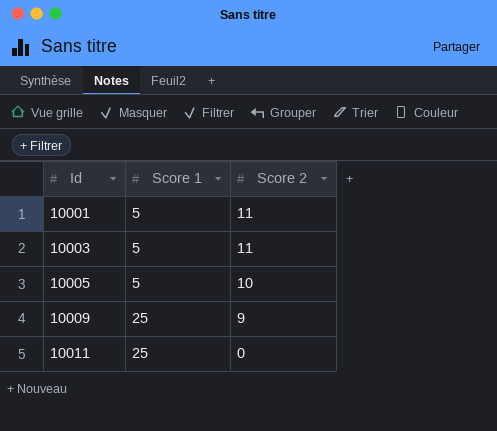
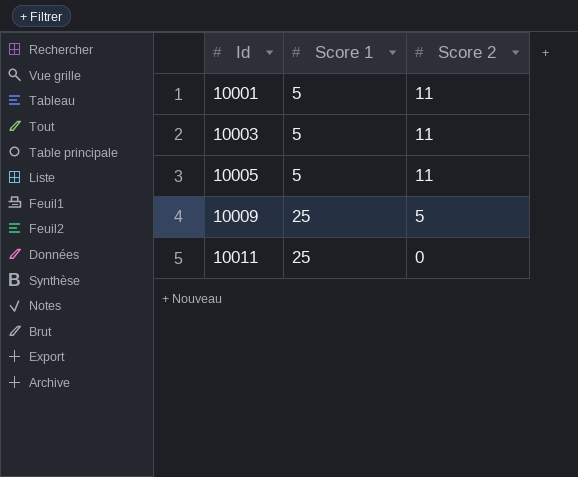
10005 | Score 2: 10 -> 11
10009 | Score 2: 9 -> 5

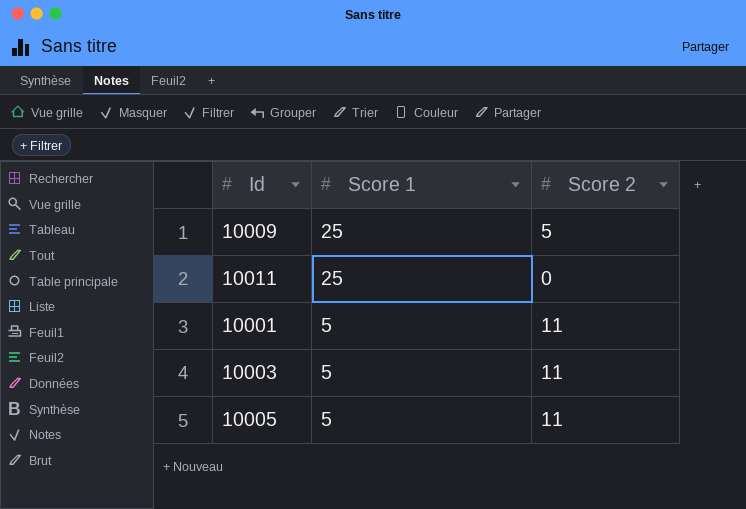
row order: Id ascending -> Score 1 descending

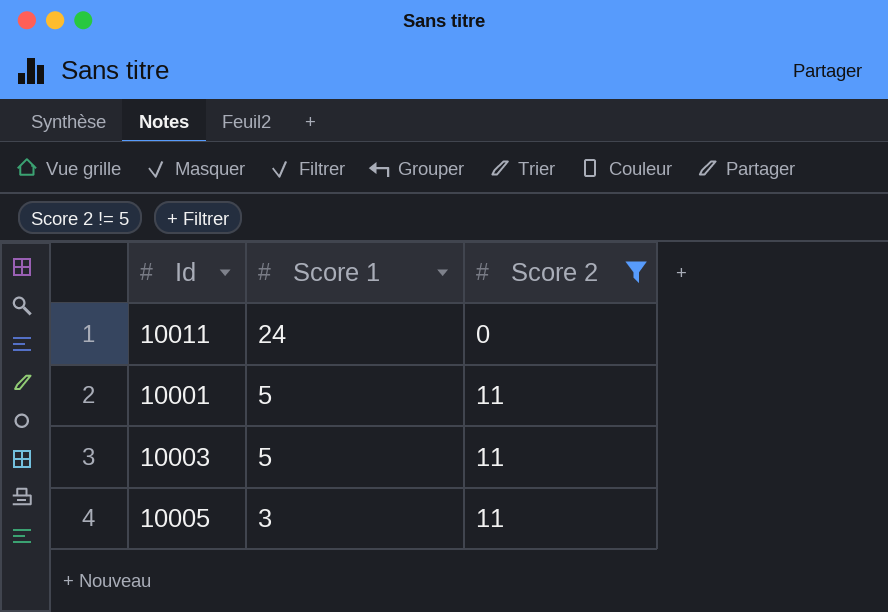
filter: none -> Score 2 != 5
10011 | Score 1: 25 -> 24
10005 | Score 1: 5 -> 3

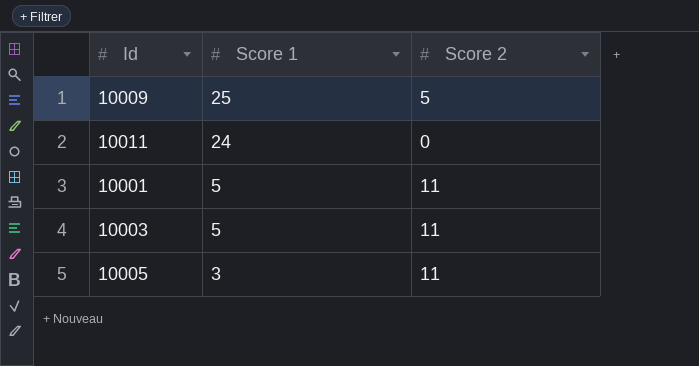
filter: Score 2 != 5 -> none

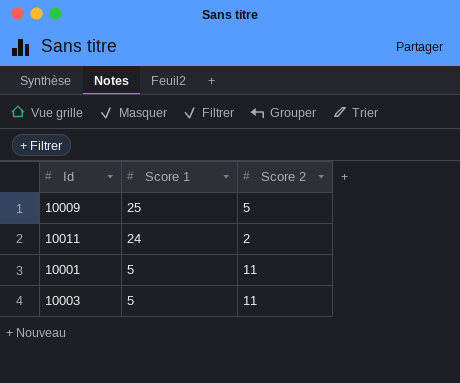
row 10005: 3 | 11 -> none
10011 | Score 2: 0 -> 2

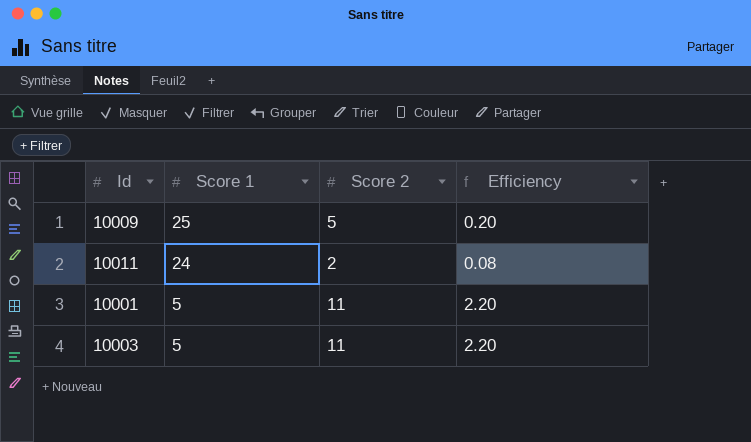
column Efficiency | formula: none -> [Score 2] / [Score 1]

